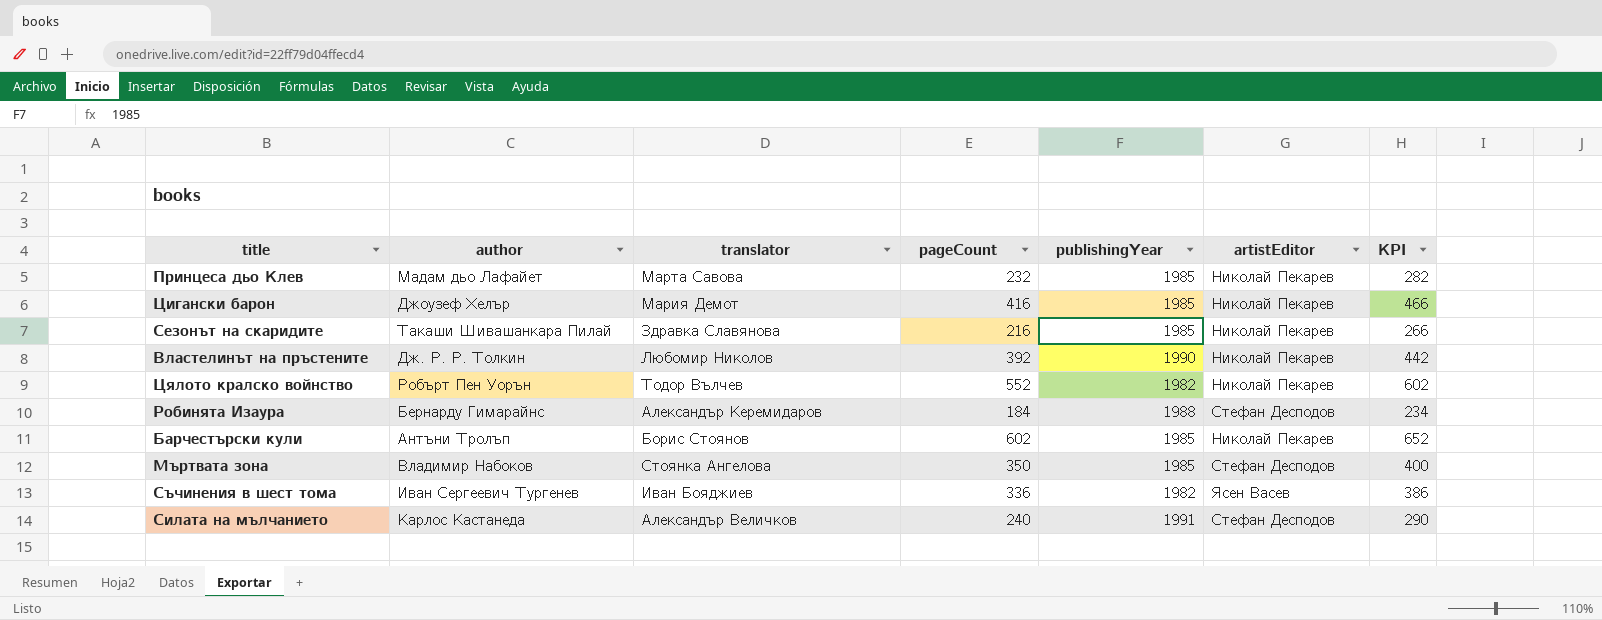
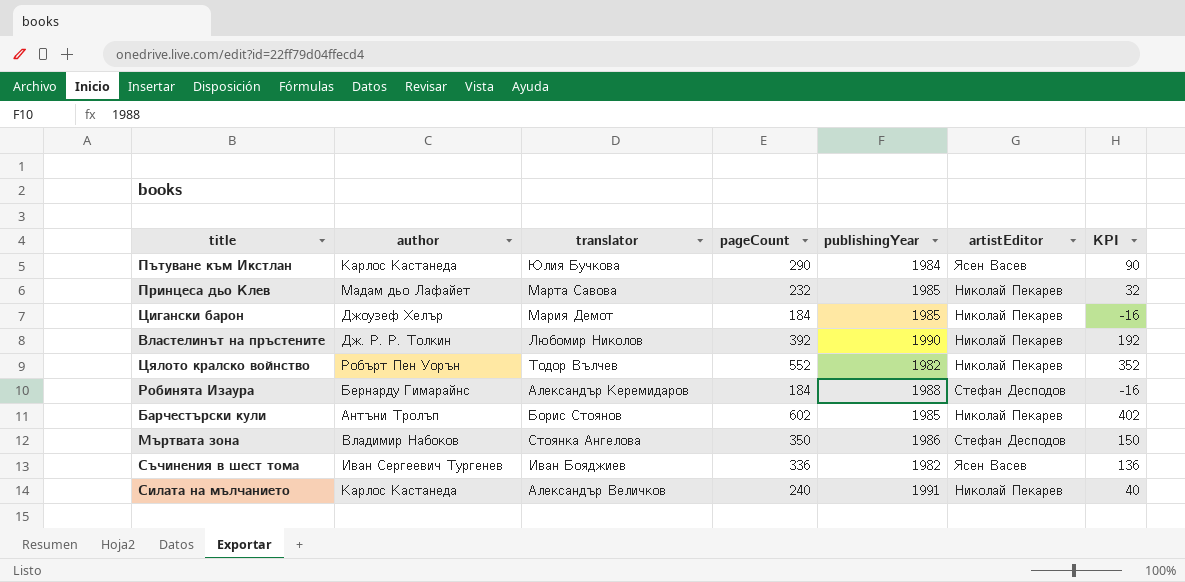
column KPI | formula: [pageCount] + 50 -> [pageCount] - 200
row Сезонът на скаридите: Такаши Шивашанкара Пилай | Здравка Славянова | 216 | 1985 | Николай Пекарев | 266 -> none
row Пътуване към Икстлан: none -> Карлос Кастанеда | Юлия Бучкова | 290 | 1984 | Ясен Васев | 90
Цигански барон | pageCount: 416 -> 184
Мъртвата зона | publishingYear: 1985 -> 1986
Силата на мълчанието | artistEditor: Стефан Десподов -> Николай Пекарев

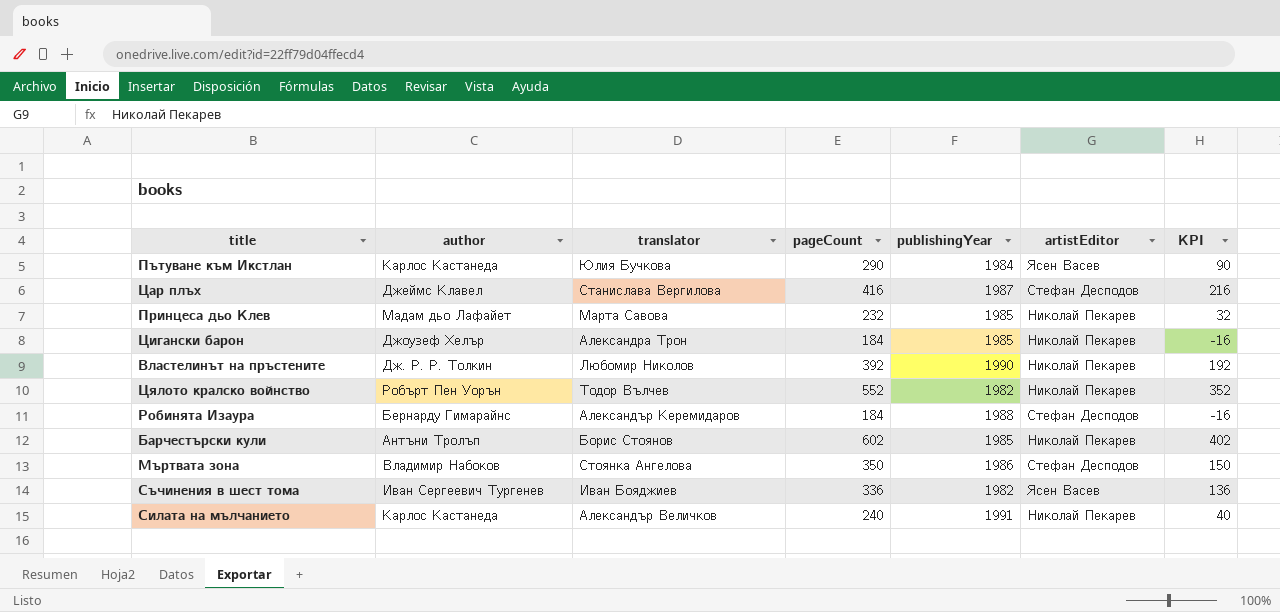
row Цар плъх: none -> Джеймс Клавел | Станислава Вергилова | 416 | 1987 | Стефан Десподов | 216
Цигански барон | translator: Мария Демот -> Александра Трон

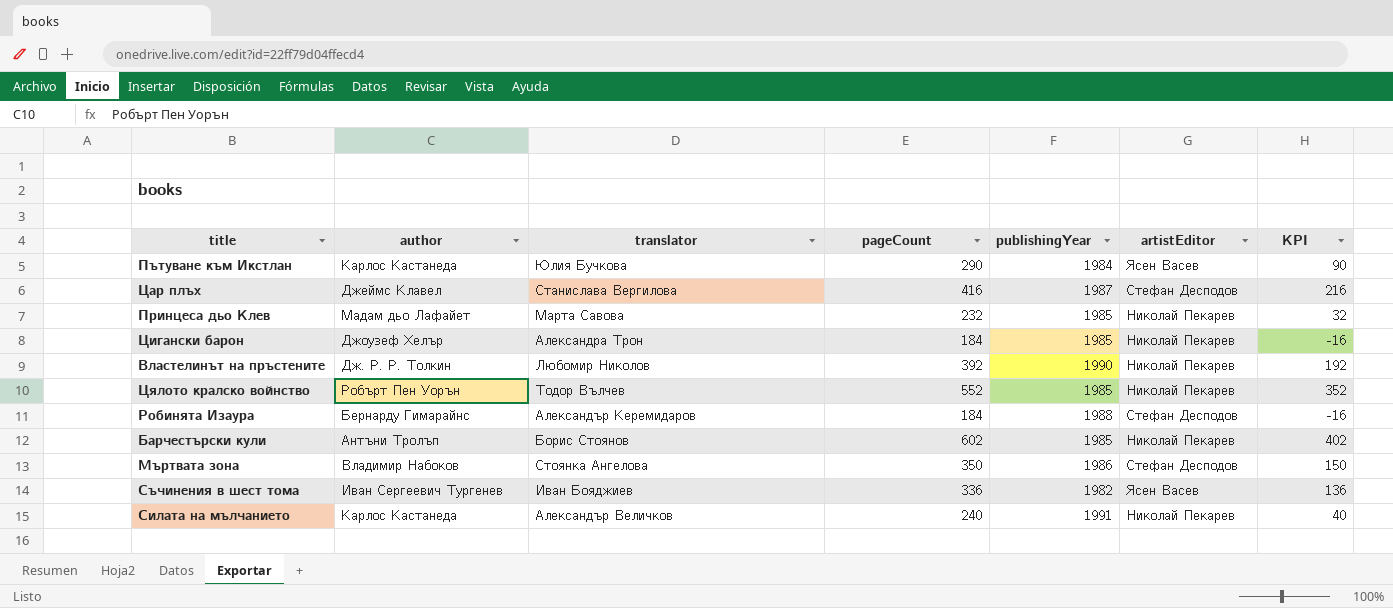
Цялото кралско войнство | publishingYear: 1982 -> 1985

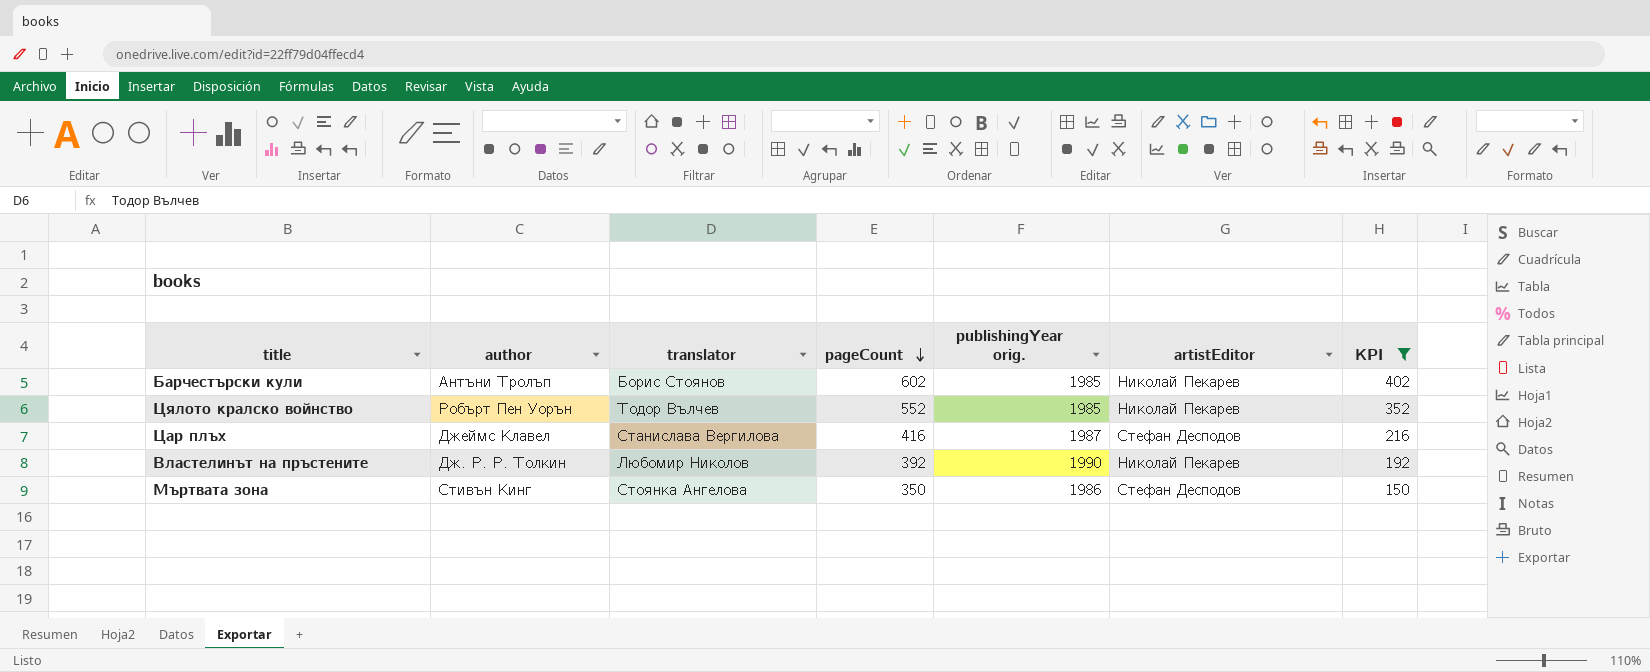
filter: none -> KPI >= 150
row order: none -> pageCount descending
column name: publishingYear -> publishingYear orig.
Мъртвата зона | author: Владимир Набоков -> Стивън Кинг

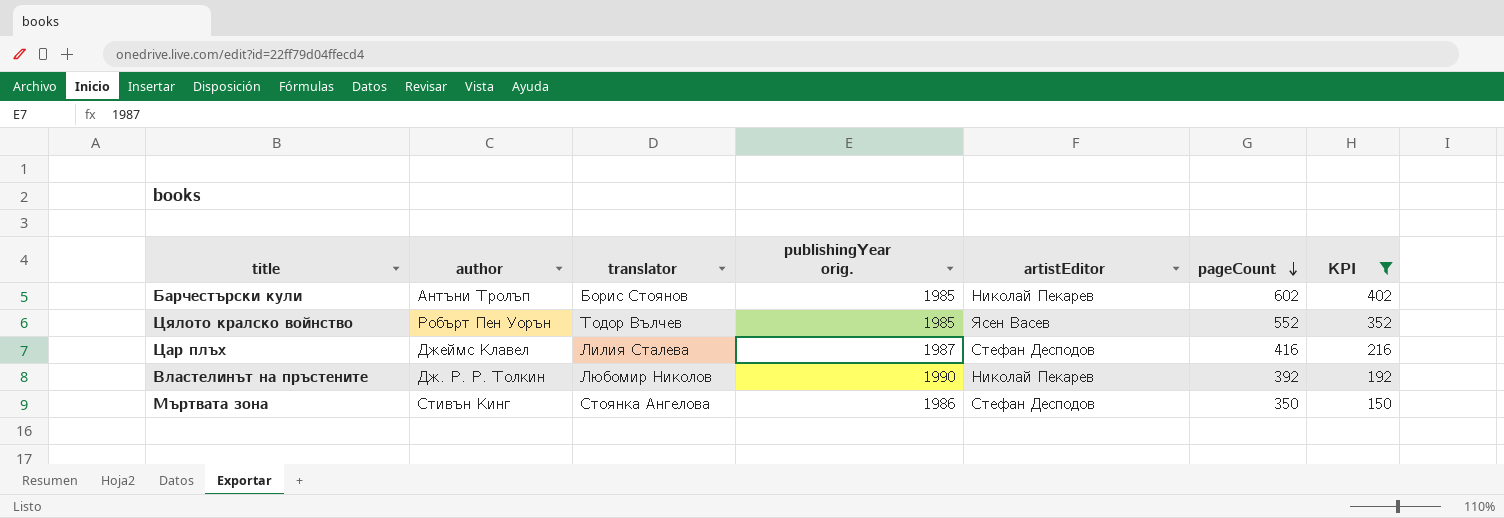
column pageCount | position: 4 -> 6
Цялото кралско войнство | artistEditor: Николай Пекарев -> Ясен Васев
Цар плъх | translator: Станислава Вергилова -> Лилия Сталева

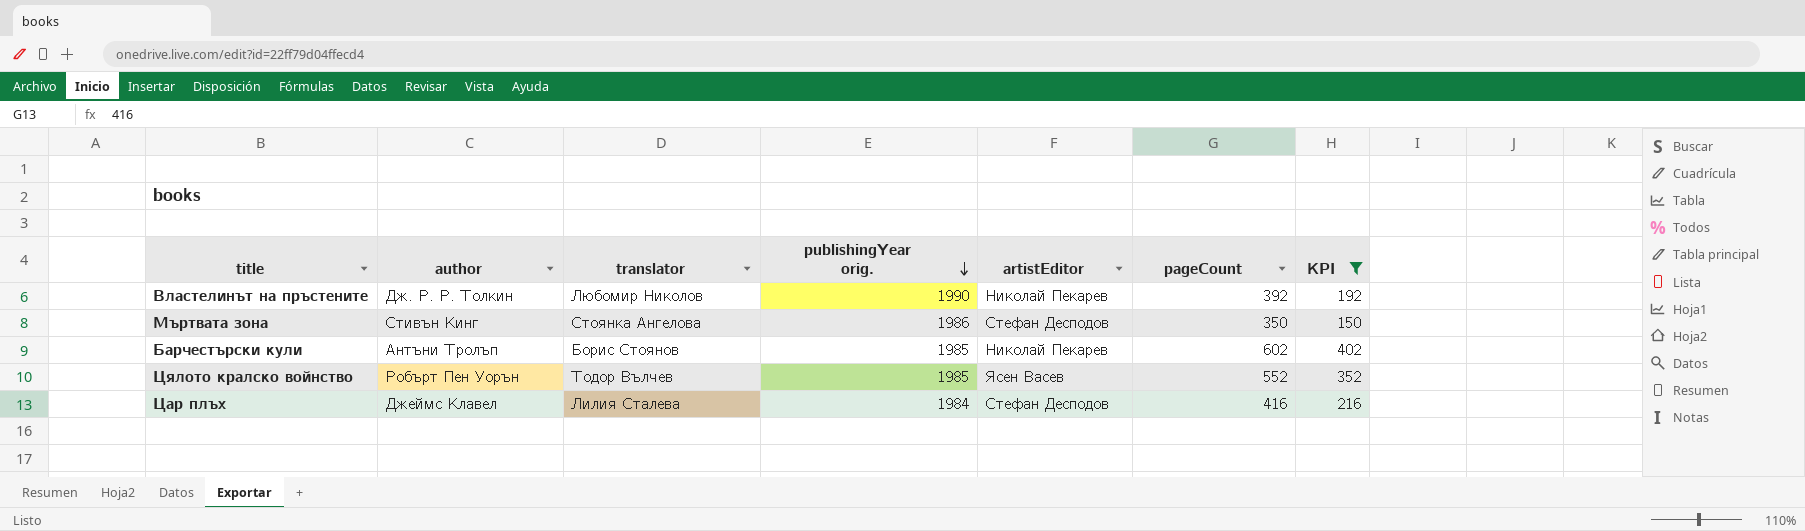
row order: pageCount descending -> publishingYear orig. descending
Цар плъх | publishingYear orig.: 1987 -> 1984

